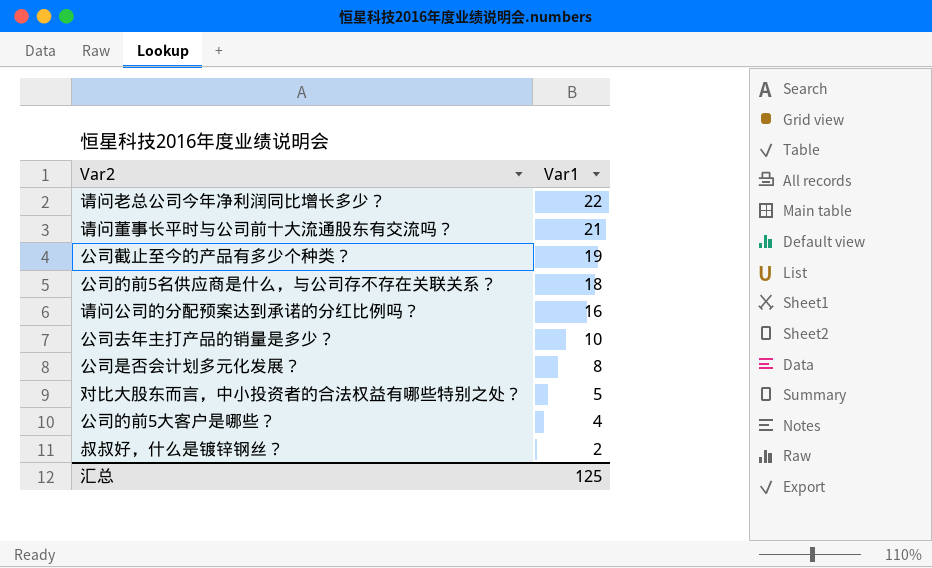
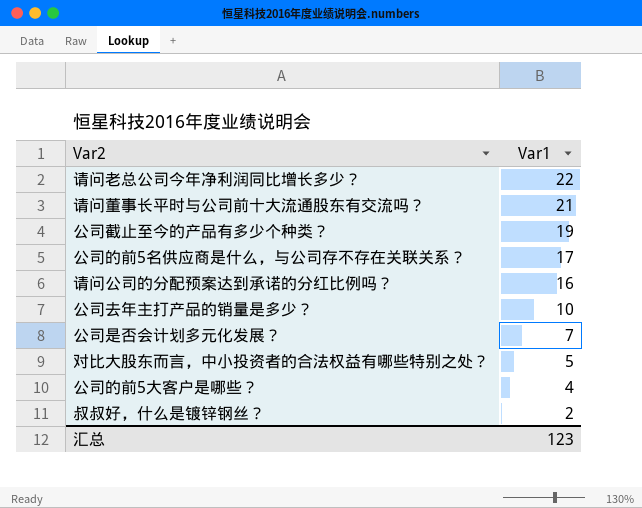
公司的前5名供应商是什么，与公司存不存在关联关系？ | Var1: 18 -> 17
公司是否会计划多元化发展？ | Var1: 8 -> 7
汇总 | Var1: 125 -> 123

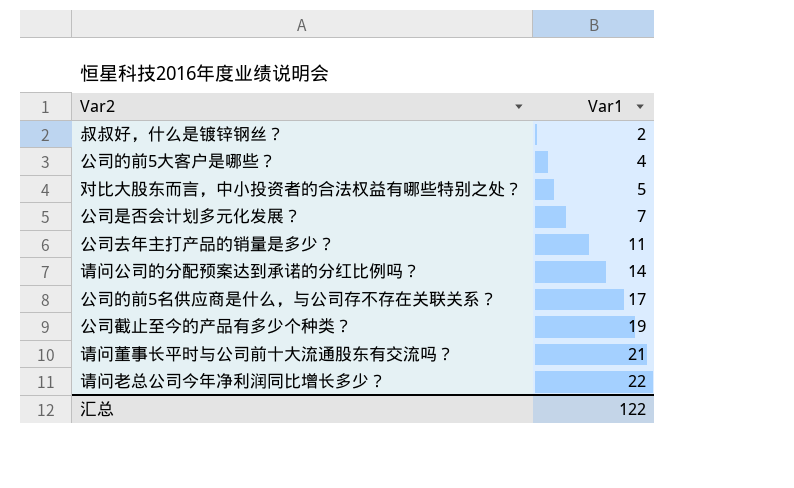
row order: Var1 descending -> Var1 ascending
公司去年主打产品的销量是多少？ | Var1: 10 -> 11
请问公司的分配预案达到承诺的分红比例吗？ | Var1: 16 -> 14
汇总 | Var1: 123 -> 122

